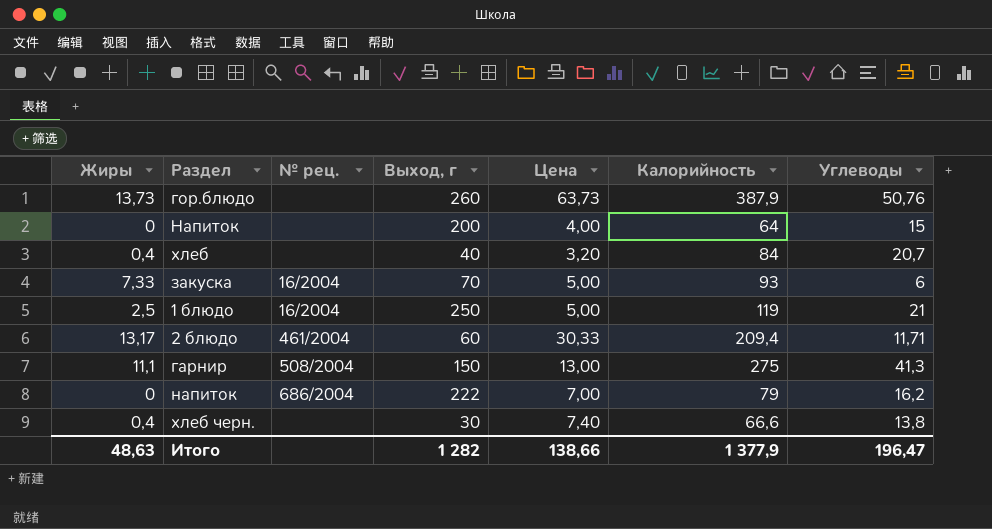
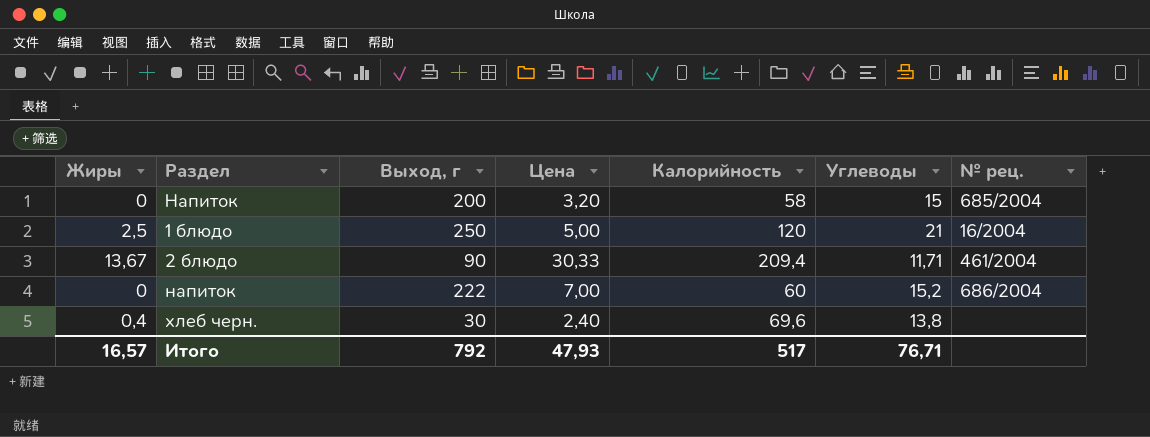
column № рец. | position: 3 -> 7
row гор.блюдо: 13,73 | none | 260 | 63,73 | 387,9 | 50,76 -> none
row хлеб: 0,4 | none | 40 | 3,20 | 84 | 20,7 -> none
row закуска: 7,33 | 16/2004 | 70 | 5,00 | 93 | 6 -> none
row гарнир: 11,1 | 508/2004 | 150 | 13,00 | 275 | 41,3 -> none
Напиток | Цена: 4,00 -> 3,20
Напиток | Калорийность: 64 -> 58
Напиток | № рец.: none -> 685/2004
1 блюдо | Калорийность: 119 -> 120
2 блюдо | Жиры: 13,17 -> 13,67
2 блюдо | Выход, г: 60 -> 90
напиток | Калорийность: 79 -> 60
напиток | Углеводы: 16,2 -> 15,2
хлеб черн. | Цена: 7,40 -> 2,40
хлеб черн. | Калорийность: 66,6 -> 69,6
Итого | Жиры: 48,63 -> 16,57
Итого | Выход, г: 1 282 -> 792
Итого | Цена: 138,66 -> 47,93
Итого | Калорийность: 1 377,9 -> 517
Итого | Углеводы: 196,47 -> 76,71

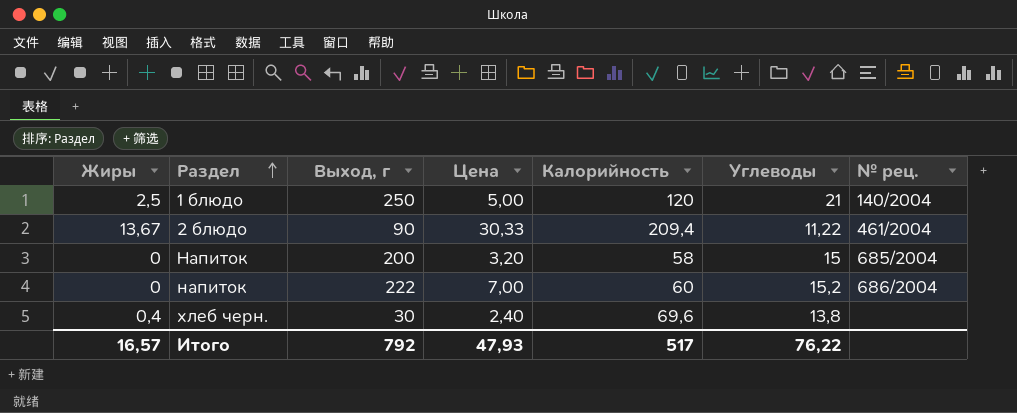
row order: none -> Раздел ascending
1 блюдо | № рец.: 16/2004 -> 140/2004
2 блюдо | Углеводы: 11,71 -> 11,22
Итого | Углеводы: 76,71 -> 76,22

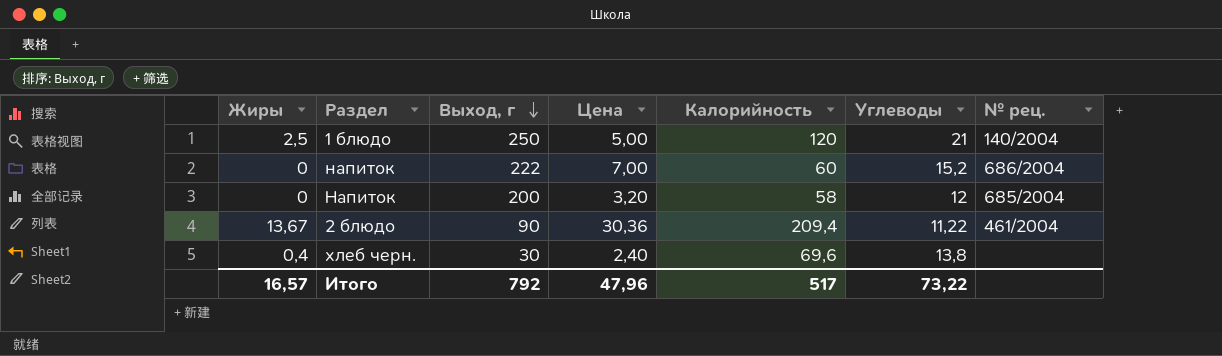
row order: Раздел ascending -> Выход, г descending
Напиток | Углеводы: 15 -> 12
2 блюдо | Цена: 30,33 -> 30,36
Итого | Цена: 47,93 -> 47,96
Итого | Углеводы: 76,22 -> 73,22

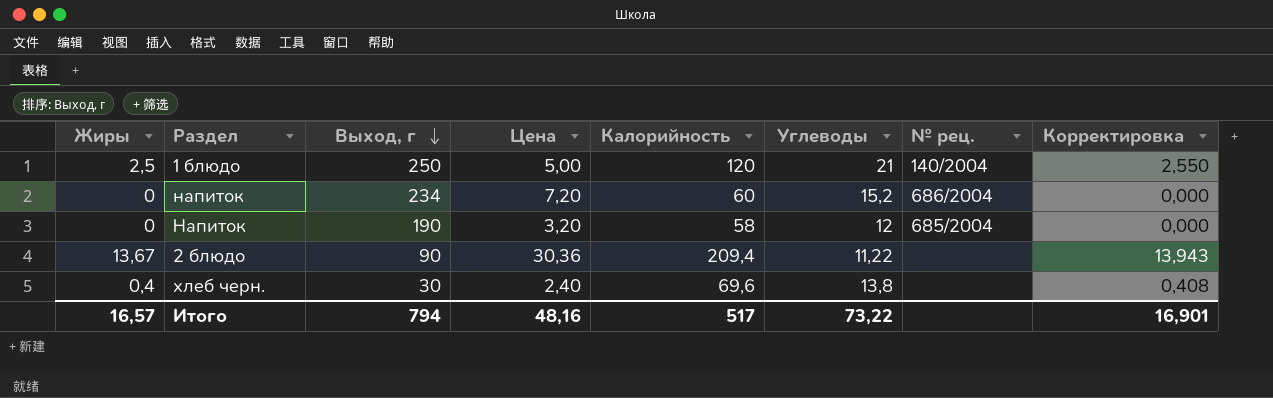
column Корректировка | formula: none -> [Жиры] * 1,02
напиток | Выход, г: 222 -> 234
напиток | Цена: 7,00 -> 7,20
Напиток | Выход, г: 200 -> 190
2 блюдо | № рец.: 461/2004 -> none
Итого | Выход, г: 792 -> 794
Итого | Цена: 47,96 -> 48,16

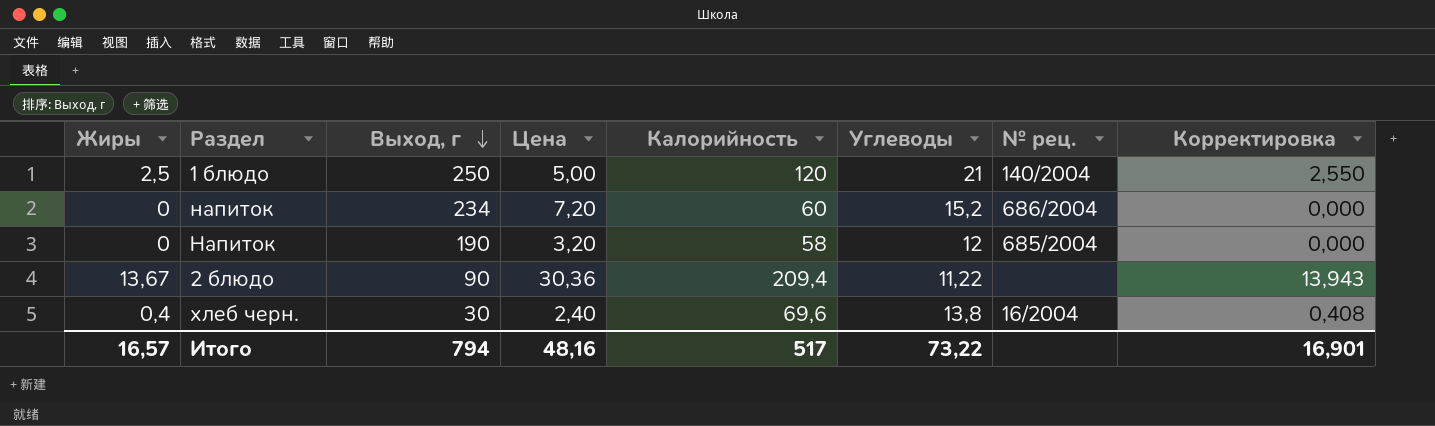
хлеб черн. | № рец.: none -> 16/2004

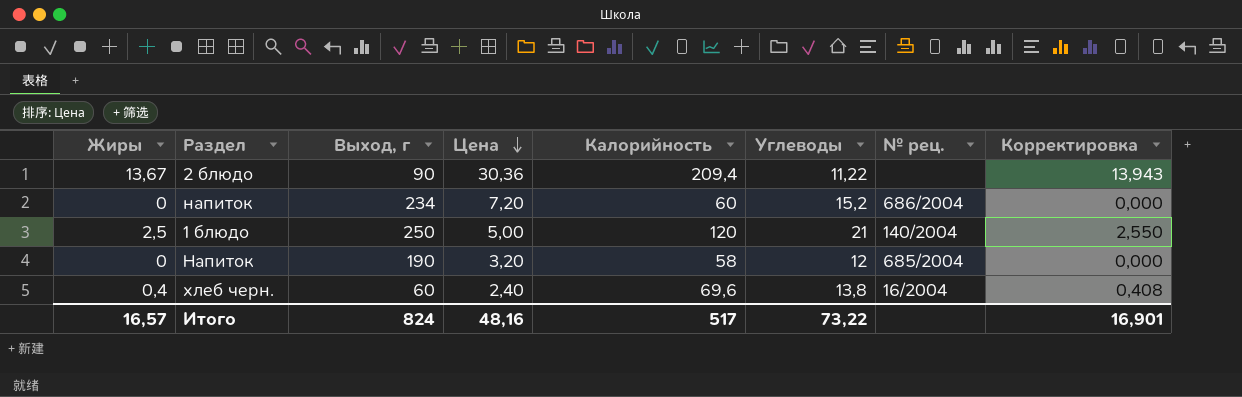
row order: Выход, г descending -> Цена descending
хлеб черн. | Выход, г: 30 -> 60
Итого | Выход, г: 794 -> 824

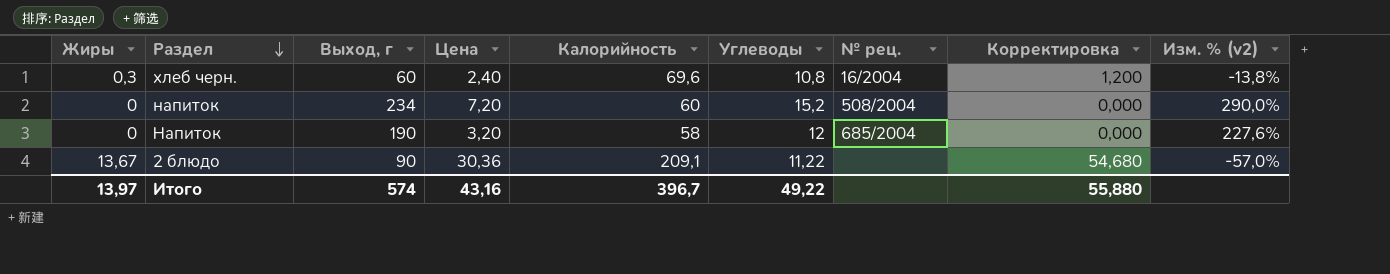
row order: Цена descending -> Раздел descending
column Корректировка | formula: [Жиры] * 1,02 -> [Жиры] * 4
column Изм. % (v2) | formula: none -> ([Выход, г] - [Калорийность]) / [Калорийность]
row 1 блюдо: 2,5 | 250 | 5,00 | 120 | 21 | 140/2004 | 2,550 -> none
хлеб черн. | Жиры: 0,4 -> 0,3
хлеб черн. | Углеводы: 13,8 -> 10,8
напиток | № рец.: 686/2004 -> 508/2004
2 блюдо | Калорийность: 209,4 -> 209,1
Итого | Жиры: 16,57 -> 13,97
Итого | Выход, г: 824 -> 574
Итого | Цена: 48,16 -> 43,16
Итого | Калорийность: 517 -> 396,7
Итого | Углеводы: 73,22 -> 49,22
Итого | Корректировка: 16,901 -> 55,880

